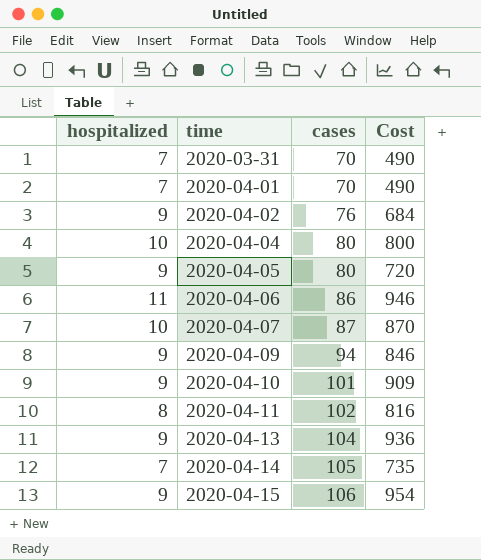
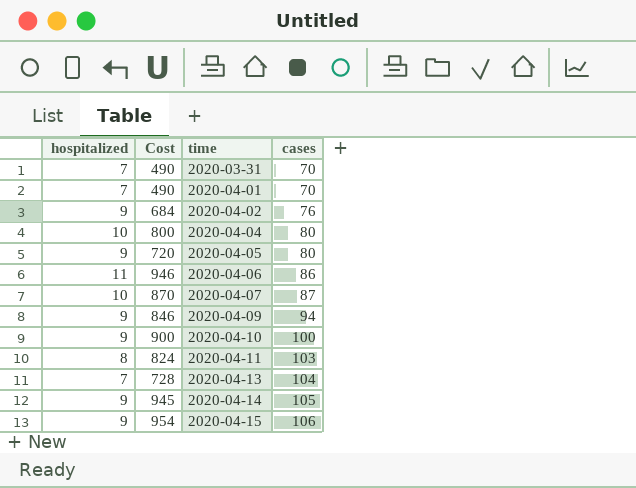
column Cost | position: 4 -> 2
2020-04-10 | Cost: 909 -> 900
2020-04-10 | cases: 101 -> 100
2020-04-11 | Cost: 816 -> 824
2020-04-11 | cases: 102 -> 103
2020-04-13 | hospitalized: 9 -> 7
2020-04-13 | Cost: 936 -> 728
2020-04-14 | hospitalized: 7 -> 9
2020-04-14 | Cost: 735 -> 945

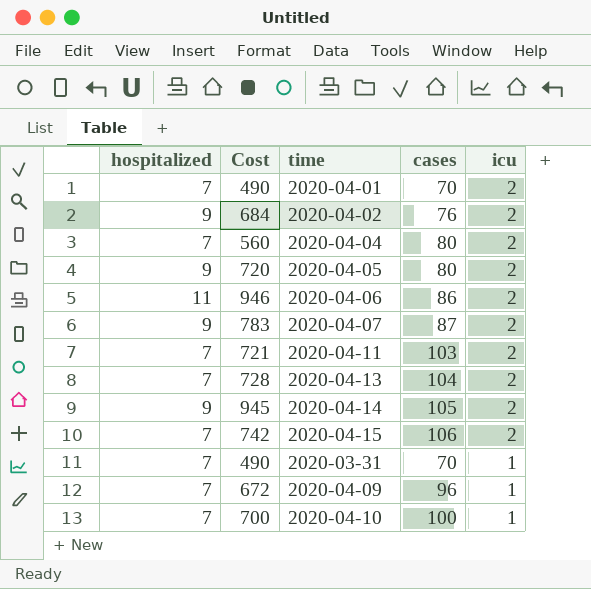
row order: time ascending -> icu descending
column icu | position: none -> 5
2020-04-04 | hospitalized: 10 -> 7
2020-04-04 | Cost: 800 -> 560
2020-04-07 | hospitalized: 10 -> 9
2020-04-07 | Cost: 870 -> 783
2020-04-11 | hospitalized: 8 -> 7
2020-04-11 | Cost: 824 -> 721
2020-04-15 | hospitalized: 9 -> 7
2020-04-15 | Cost: 954 -> 742
2020-04-09 | hospitalized: 9 -> 7
2020-04-09 | Cost: 846 -> 672
2020-04-09 | cases: 94 -> 96
2020-04-10 | hospitalized: 9 -> 7
2020-04-10 | Cost: 900 -> 700

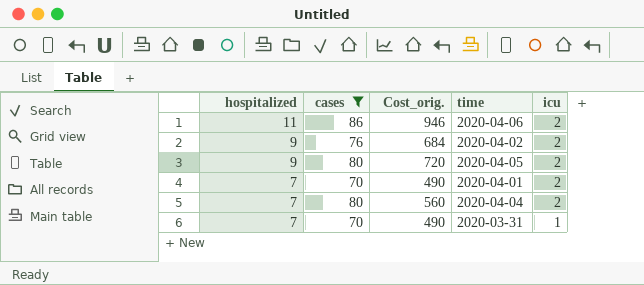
filter: none -> cases <= 86
row order: icu descending -> hospitalized descending
column cases | position: 4 -> 2
column name: Cost -> Cost_orig.

